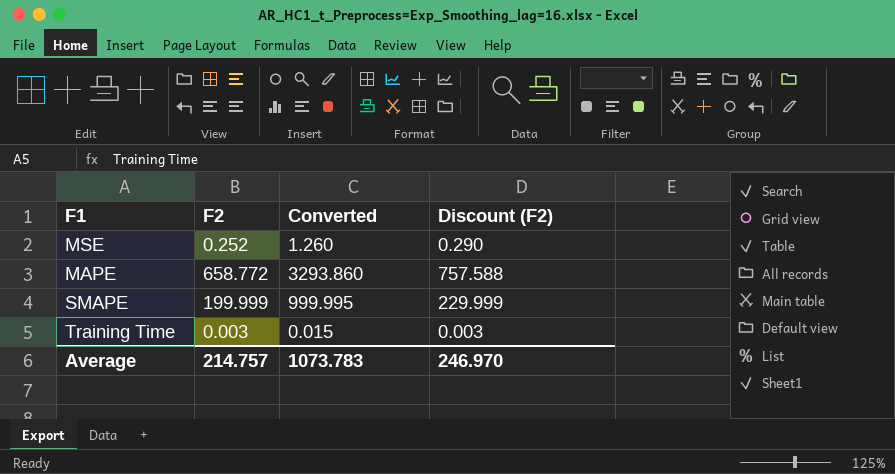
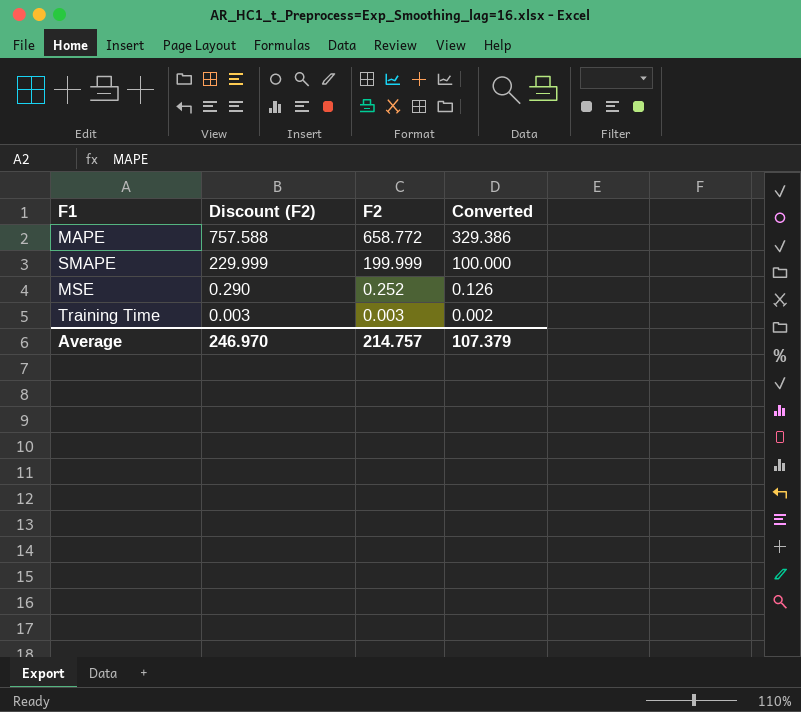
row order: none -> Discount (F2) descending
column Discount (F2) | position: 4 -> 2
column Converted | formula: [F2] * 5 -> [F2] * 0.5
Average | Converted: 1073.783 -> 107.379

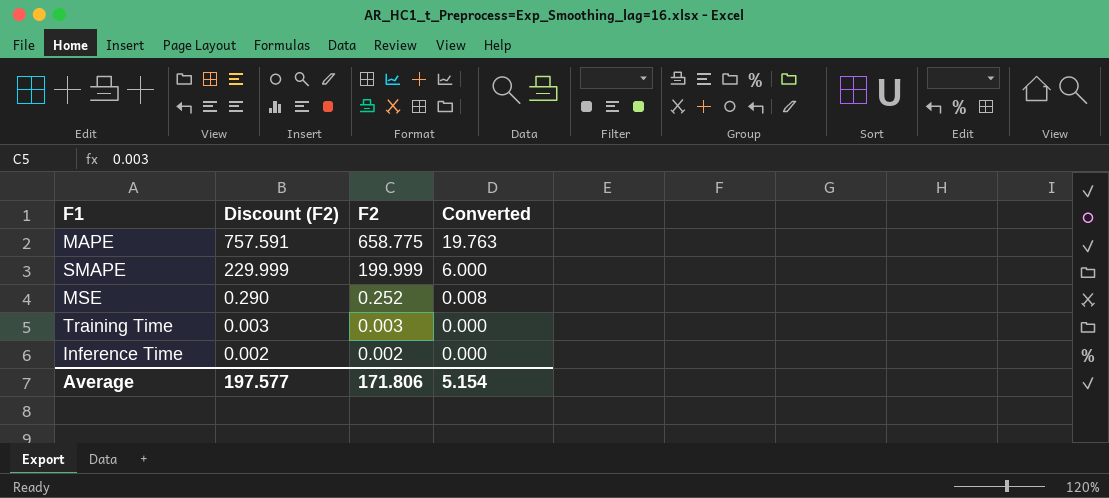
column Converted | formula: [F2] * 0.5 -> [F2] * 0.03
MAPE | Discount (F2): 757.588 -> 757.591
MAPE | F2: 658.772 -> 658.775
row Inference Time: none -> 0.002 | 0.002 | 0.000
Average | Discount (F2): 246.970 -> 197.577
Average | F2: 214.757 -> 171.806
Average | Converted: 107.379 -> 5.154

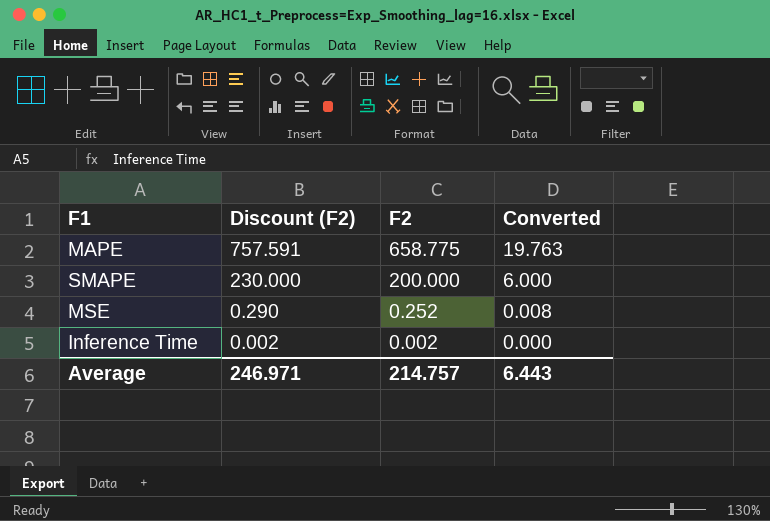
row Training Time: 0.003 | 0.003 | 0.000 -> none
SMAPE | Discount (F2): 229.999 -> 230.000
SMAPE | F2: 199.999 -> 200.000
Average | Discount (F2): 197.577 -> 246.971
Average | F2: 171.806 -> 214.757
Average | Converted: 5.154 -> 6.443

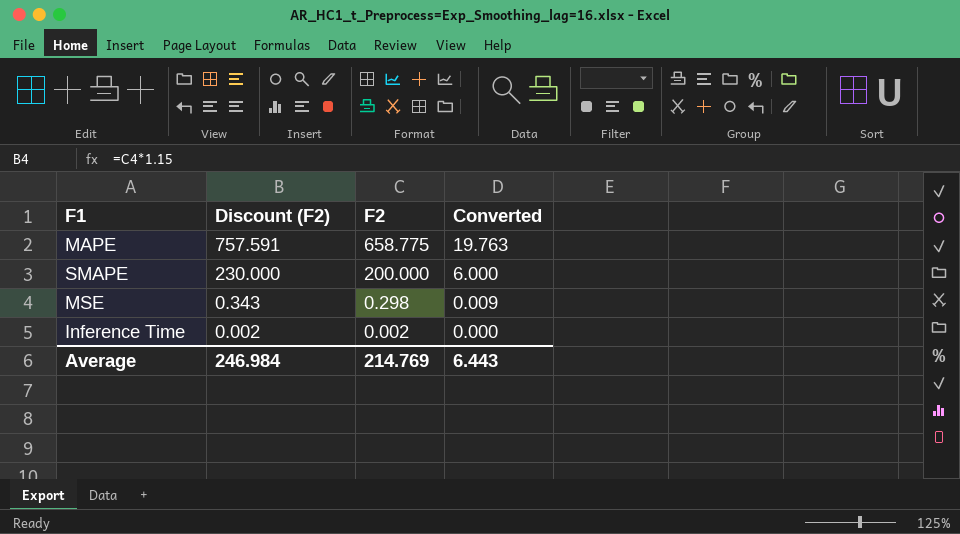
MSE | Discount (F2): 0.290 -> 0.343
MSE | F2: 0.252 -> 0.298
MSE | Converted: 0.008 -> 0.009
Average | Discount (F2): 246.971 -> 246.984
Average | F2: 214.757 -> 214.769

